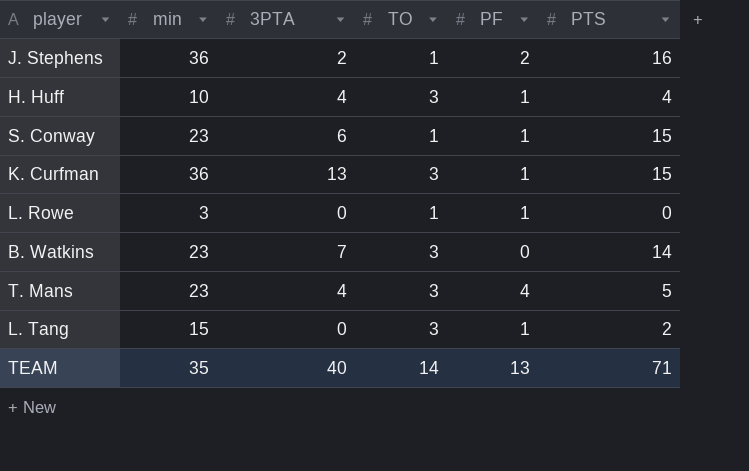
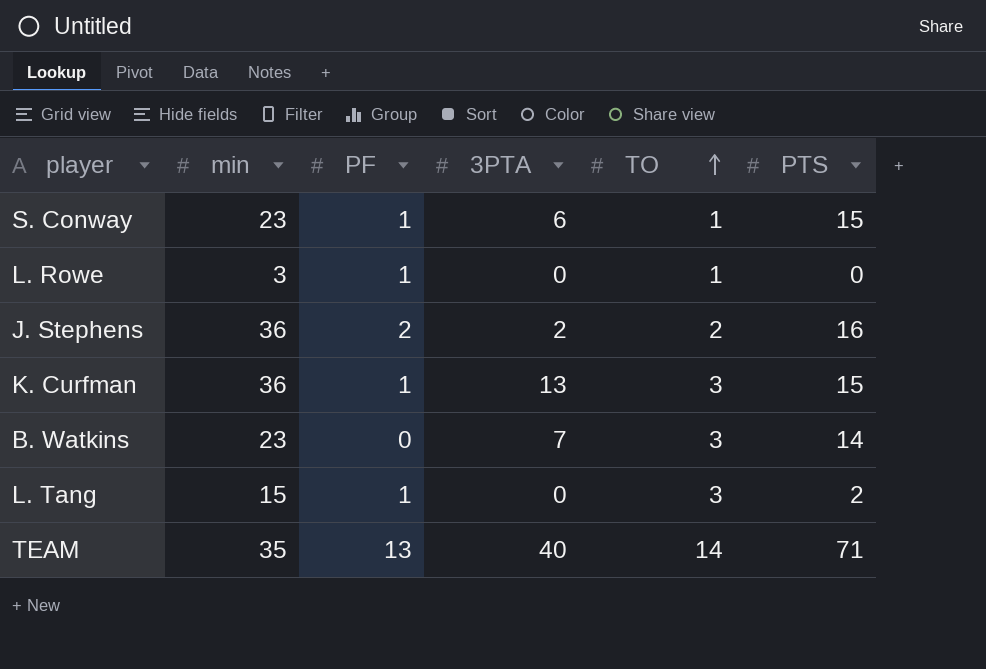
row order: none -> TO ascending
column PF | position: 5 -> 3
row H. Huff: 10 | 4 | 3 | 1 | 4 -> none
row T. Mans: 23 | 4 | 3 | 4 | 5 -> none
J. Stephens | TO: 1 -> 2

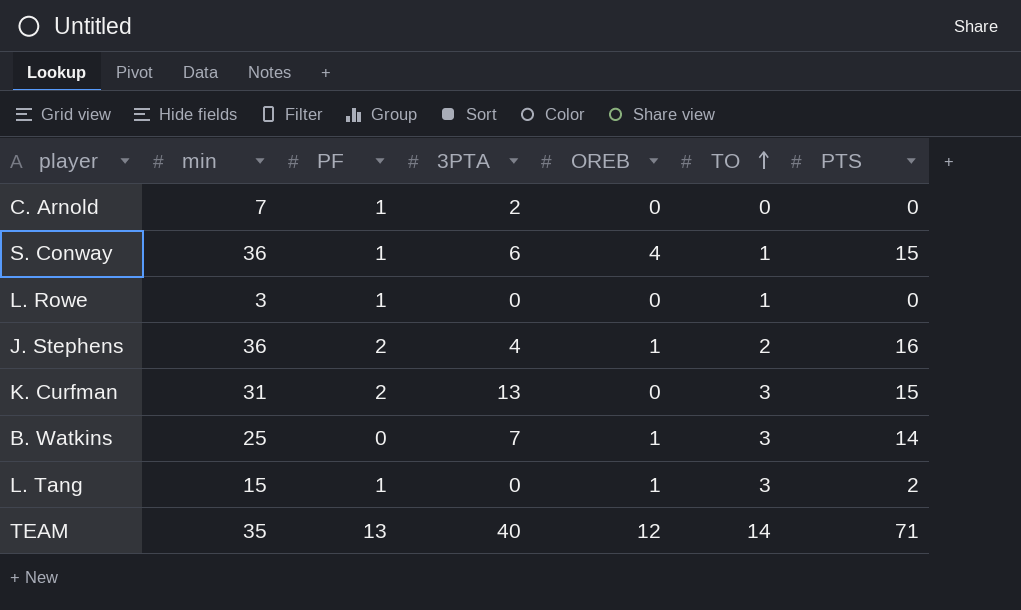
column OREB | position: none -> 5
row C. Arnold: none -> 7 | 1 | 2 | 0 | 0 | 0
S. Conway | min: 23 -> 36
J. Stephens | 3PTA: 2 -> 4
K. Curfman | min: 36 -> 31
K. Curfman | PF: 1 -> 2
B. Watkins | min: 23 -> 25

